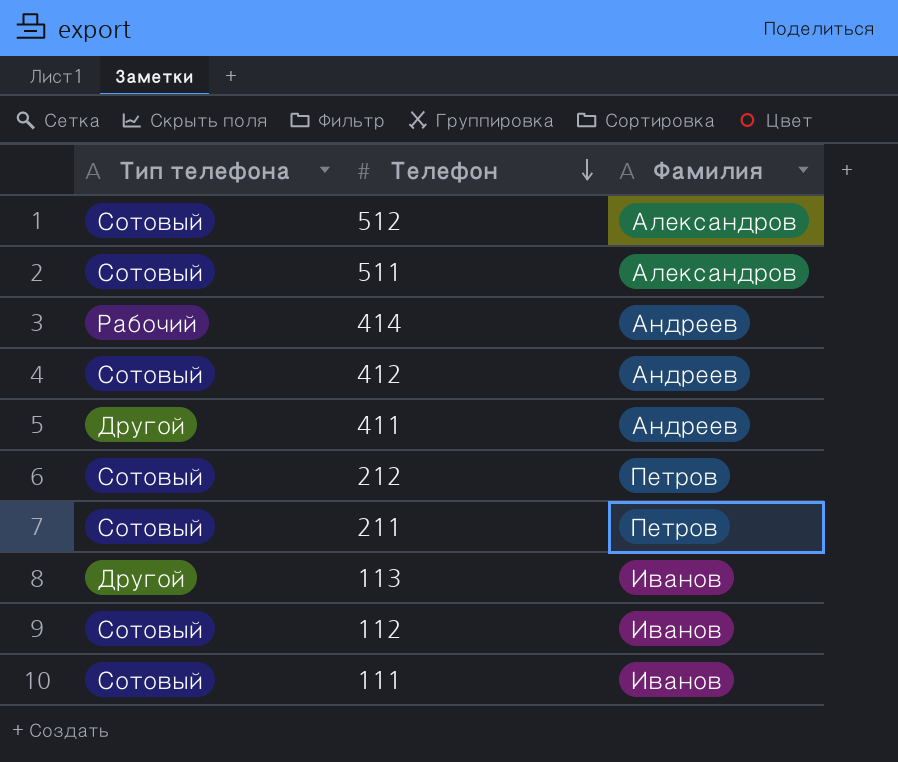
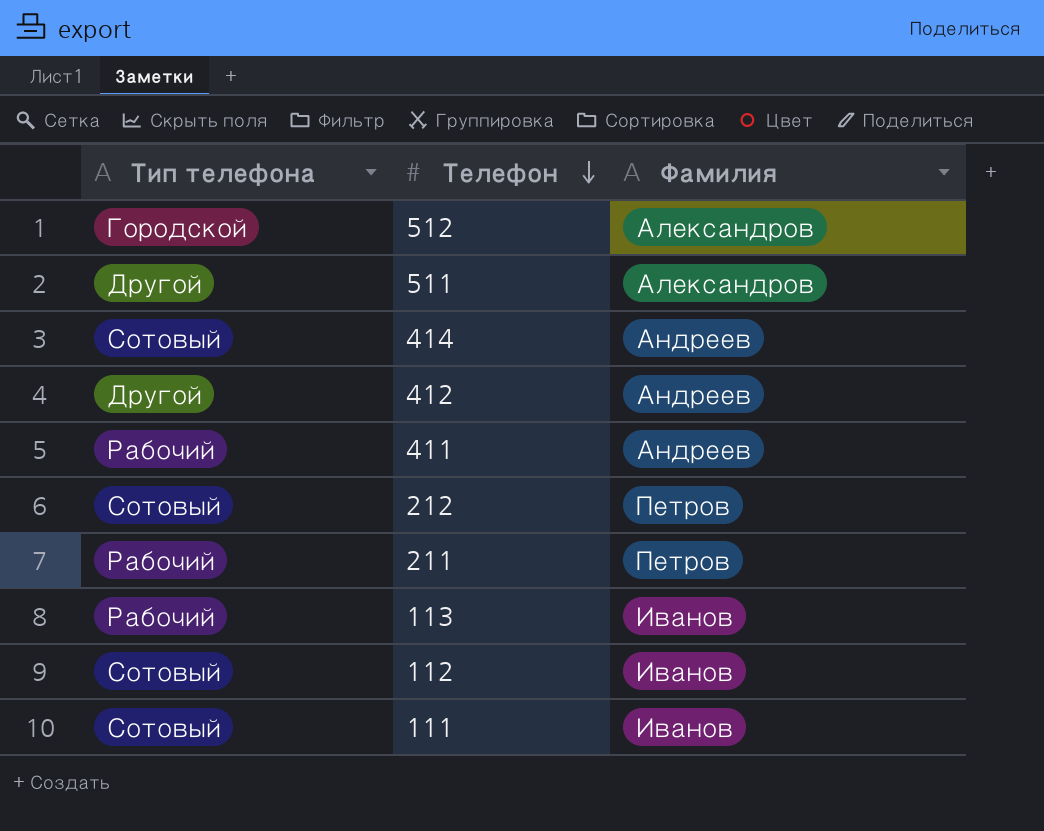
512 | Тип телефона: Сотовый -> Городской
511 | Тип телефона: Сотовый -> Другой
414 | Тип телефона: Рабочий -> Сотовый
412 | Тип телефона: Сотовый -> Другой
411 | Тип телефона: Другой -> Рабочий
211 | Тип телефона: Сотовый -> Рабочий
113 | Тип телефона: Другой -> Рабочий

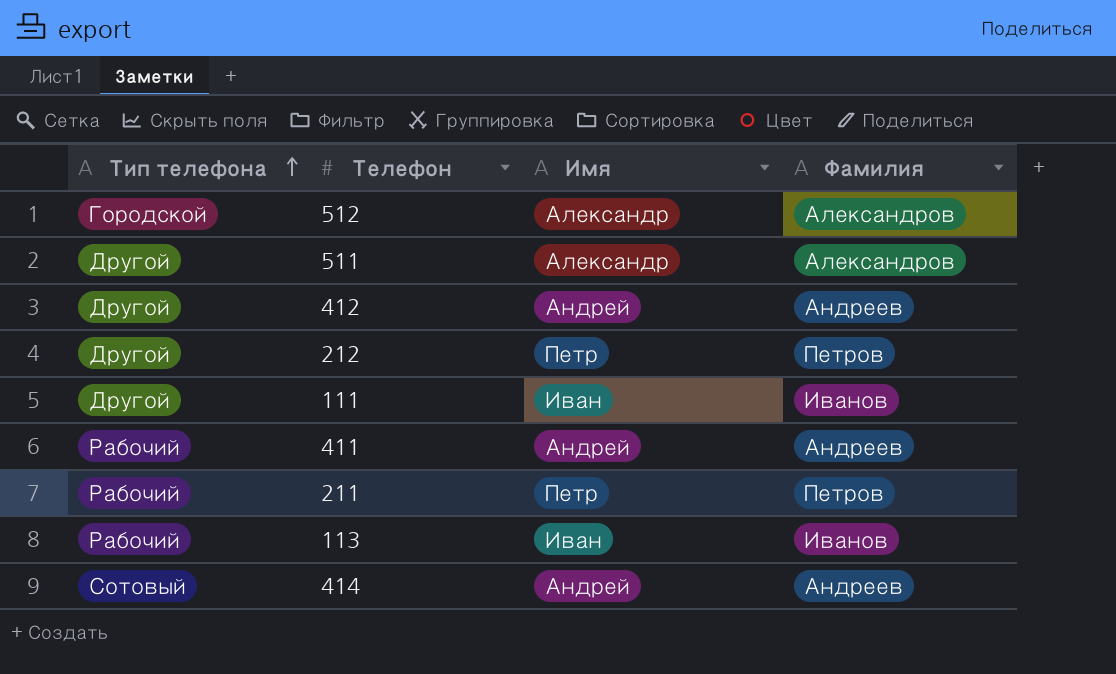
row order: Телефон descending -> Тип телефона ascending
column Имя | position: none -> 3
row 112: Сотовый | Иванов -> none
212 | Тип телефона: Сотовый -> Другой
111 | Тип телефона: Сотовый -> Другой

